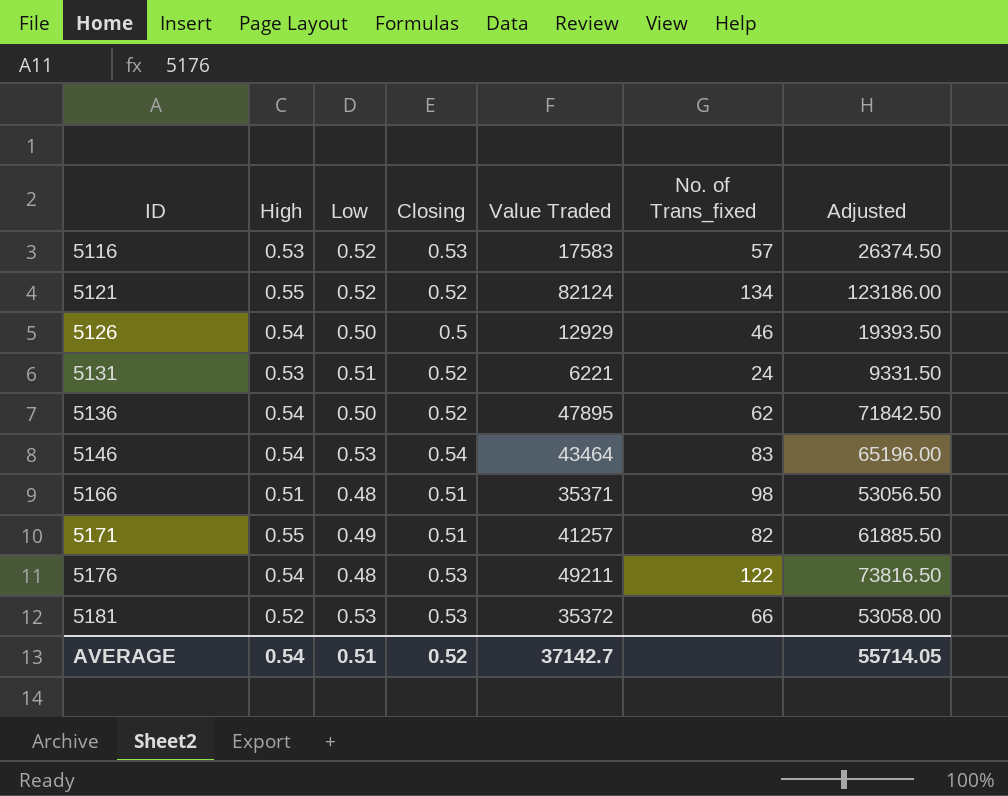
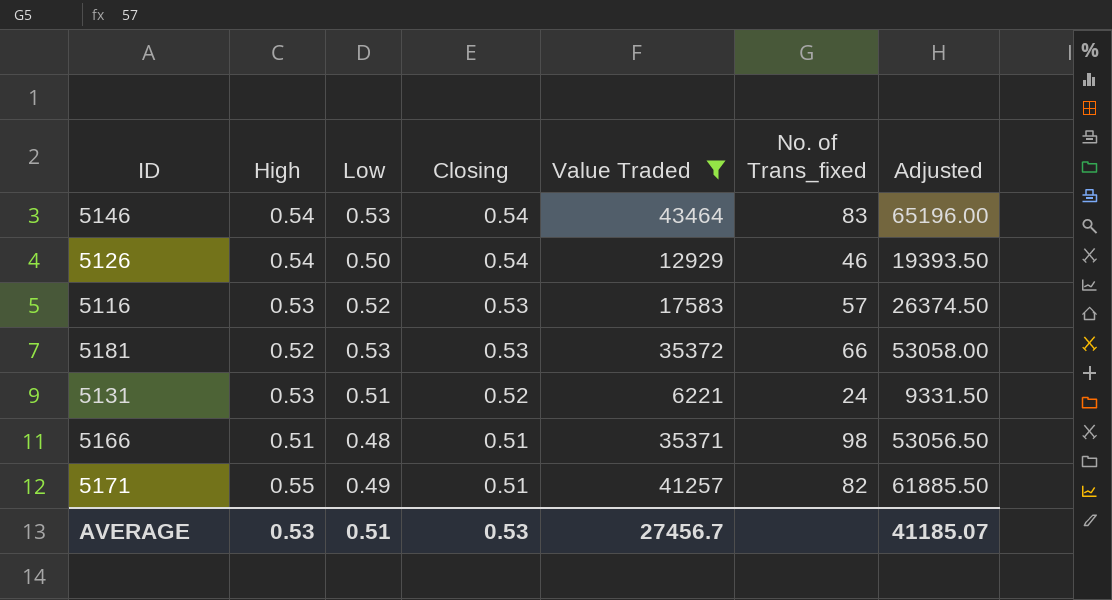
filter: none -> Value Traded <= 43464
row order: ID ascending -> Closing descending
5126 | Closing: 0.5 -> 0.54
AVERAGE | High: 0.54 -> 0.53
AVERAGE | Closing: 0.52 -> 0.53
AVERAGE | Value Traded: 37142.7 -> 27456.7
AVERAGE | Adjusted: 55714.05 -> 41185.07

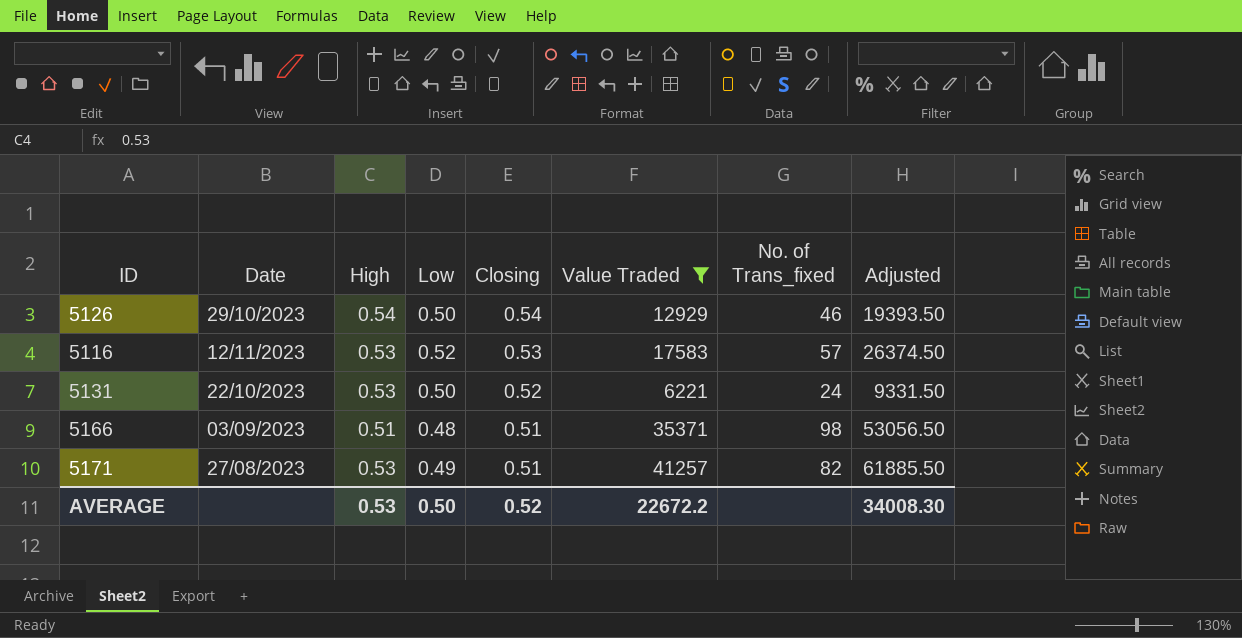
column Date | position: none -> 2
row 5146: 0.54 | 0.53 | 0.54 | 43464 | 83 | 65196.00 -> none
row 5181: 0.52 | 0.53 | 0.53 | 35372 | 66 | 53058.00 -> none
5131 | Low: 0.51 -> 0.50
5171 | High: 0.55 -> 0.53
AVERAGE | Low: 0.51 -> 0.50
AVERAGE | Closing: 0.53 -> 0.52
AVERAGE | Value Traded: 27456.7 -> 22672.2
AVERAGE | Adjusted: 41185.07 -> 34008.30

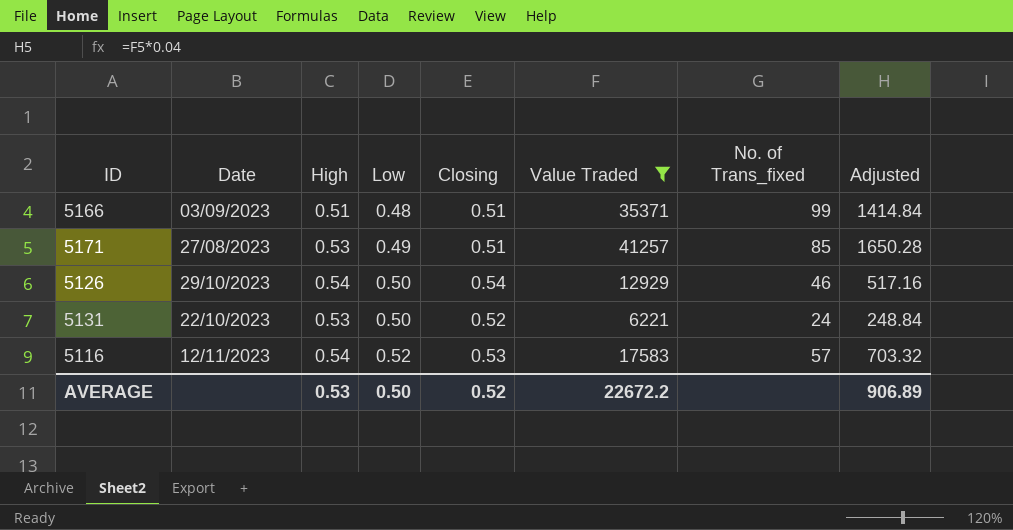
row order: Closing descending -> Low ascending
column Adjusted | formula: [Value Traded] * 1.5 -> [Value Traded] * 0.04
5166 | No. of Trans_fixed: 98 -> 99
5171 | No. of Trans_fixed: 82 -> 85
5116 | High: 0.53 -> 0.54
AVERAGE | Adjusted: 34008.30 -> 906.89

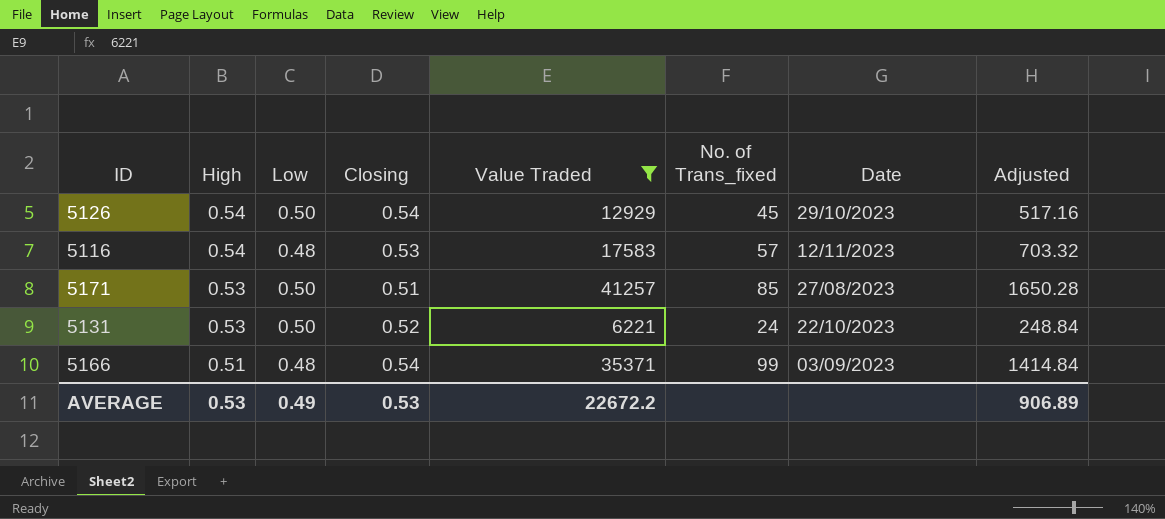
row order: Low ascending -> High descending
column Date | position: 2 -> 7
5126 | No. of Trans_fixed: 46 -> 45
5116 | Low: 0.52 -> 0.48
5171 | Low: 0.49 -> 0.50
5166 | Closing: 0.51 -> 0.54
AVERAGE | Low: 0.50 -> 0.49
AVERAGE | Closing: 0.52 -> 0.53

